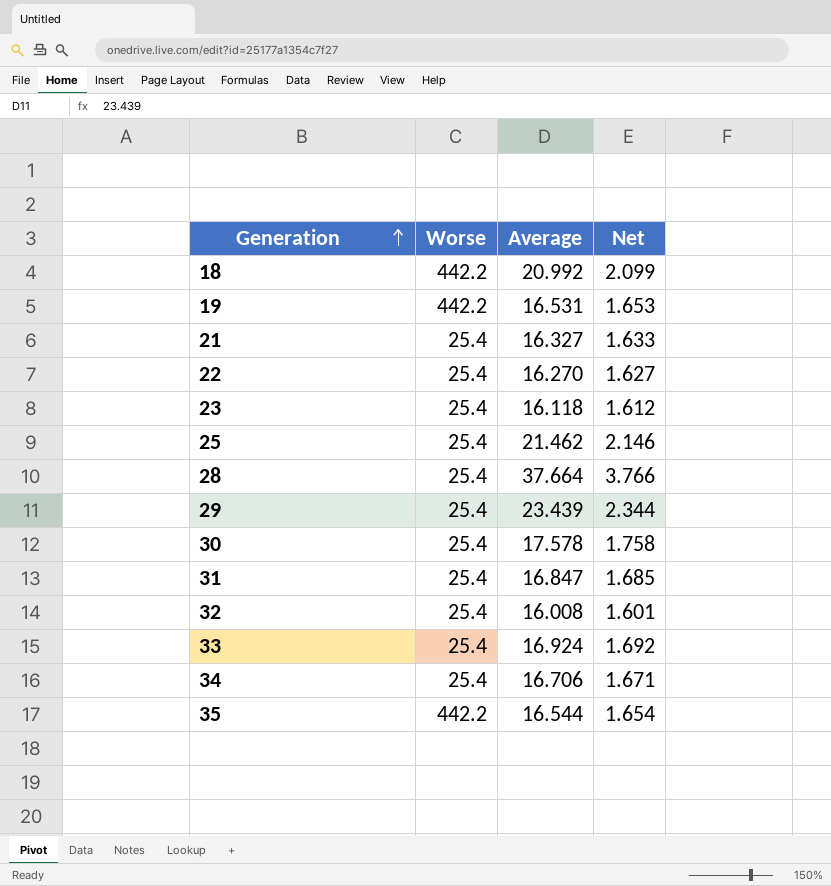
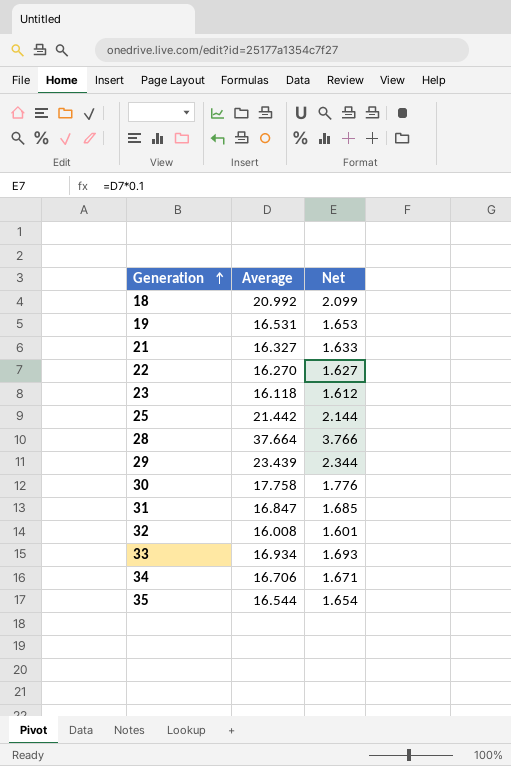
column Worse | position: 2 -> none
25 | Average: 21.462 -> 21.442
25 | Net: 2.146 -> 2.144
30 | Average: 17.578 -> 17.758
30 | Net: 1.758 -> 1.776
33 | Average: 16.924 -> 16.934
33 | Net: 1.692 -> 1.693

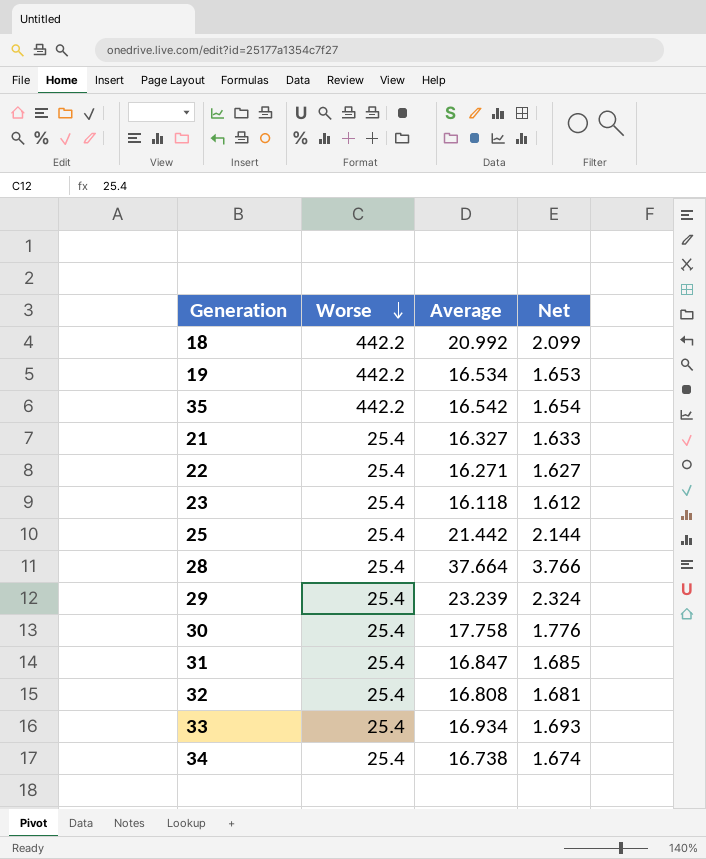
row order: Generation ascending -> Worse descending
column Worse | position: none -> 2
19 | Average: 16.531 -> 16.534
35 | Average: 16.544 -> 16.542
22 | Average: 16.270 -> 16.271
29 | Average: 23.439 -> 23.239
29 | Net: 2.344 -> 2.324
32 | Average: 16.008 -> 16.808
32 | Net: 1.601 -> 1.681
34 | Average: 16.706 -> 16.738
34 | Net: 1.671 -> 1.674

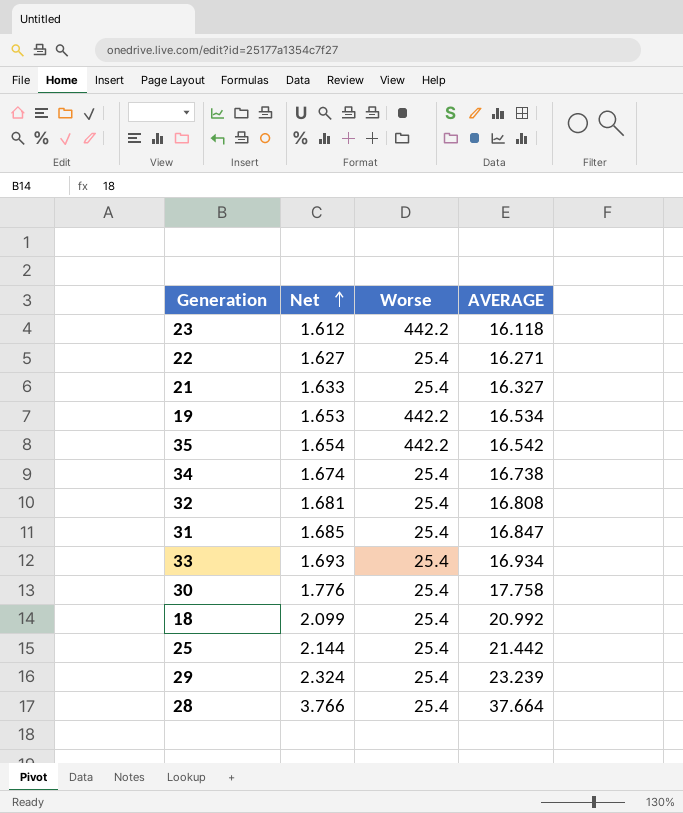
row order: Worse descending -> Net ascending
column Net | position: 4 -> 2
column name: Average -> AVERAGE
23 | Worse: 25.4 -> 442.2
18 | Worse: 442.2 -> 25.4

